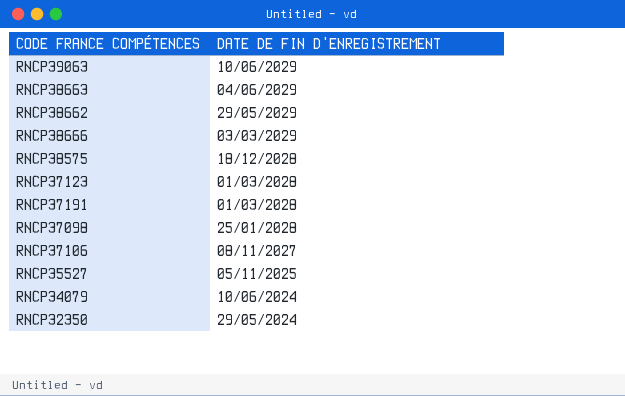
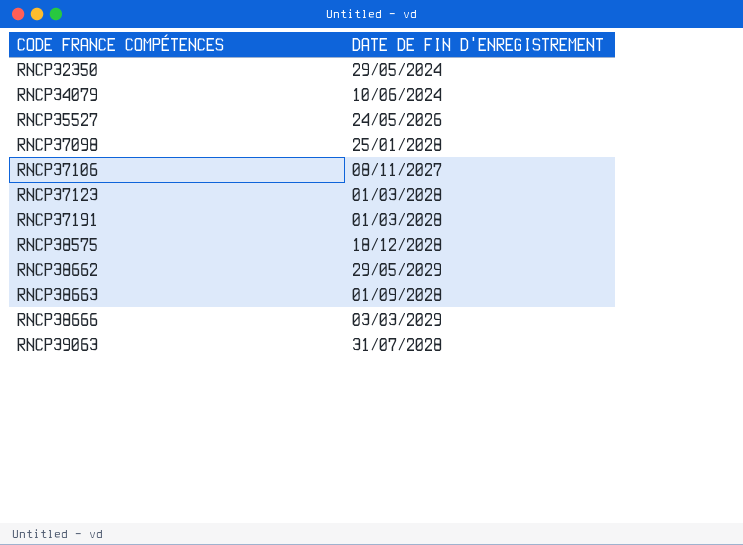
row order: DATE DE FIN D'ENREGISTREMENT descending -> CODE FRANCE COMPÉTENCES ascending
RNCP35527 | DATE DE FIN D'ENREGISTREMENT: 05/11/2025 -> 24/05/2026
RNCP38663 | DATE DE FIN D'ENREGISTREMENT: 04/06/2029 -> 01/09/2028
RNCP39063 | DATE DE FIN D'ENREGISTREMENT: 10/06/2029 -> 31/07/2028

